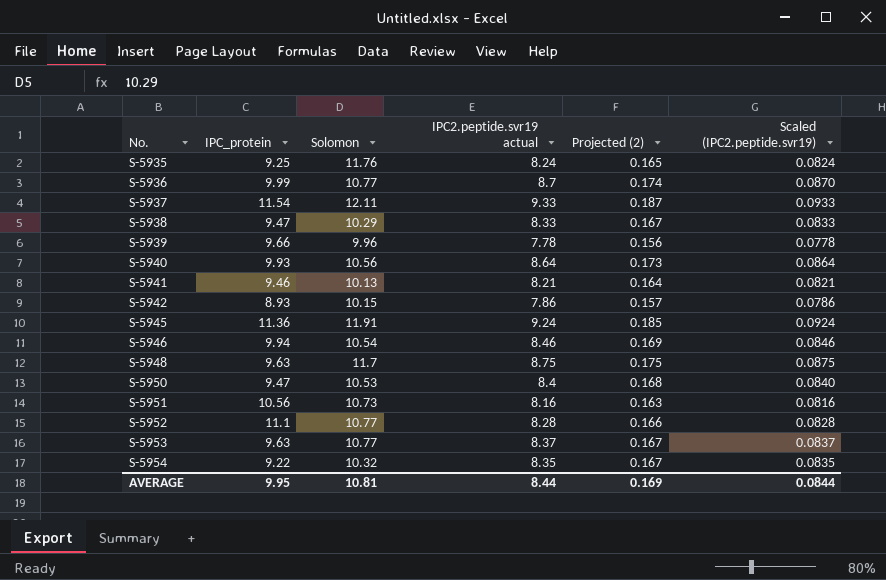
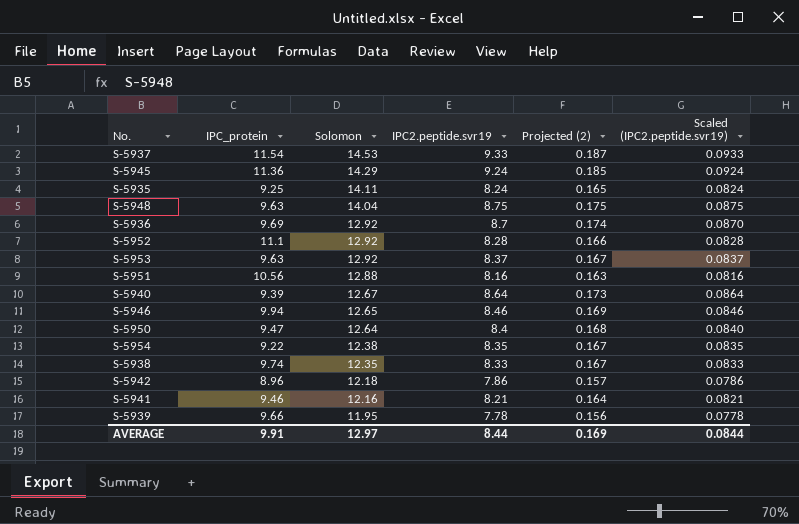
row order: No. ascending -> Solomon descending
column name: IPC2.peptide.svr19 actual -> IPC2.peptide.svr19
S-5937 | Solomon: 12.11 -> 14.53
S-5945 | Solomon: 11.91 -> 14.29
S-5935 | Solomon: 11.76 -> 14.11
S-5948 | Solomon: 11.7 -> 14.04
S-5936 | IPC_protein: 9.99 -> 9.69
S-5936 | Solomon: 10.77 -> 12.92
S-5952 | Solomon: 10.77 -> 12.92
S-5953 | Solomon: 10.77 -> 12.92
S-5951 | Solomon: 10.73 -> 12.88
S-5940 | IPC_protein: 9.93 -> 9.39
S-5940 | Solomon: 10.56 -> 12.67
S-5946 | Solomon: 10.54 -> 12.65
S-5950 | Solomon: 10.53 -> 12.64
S-5954 | Solomon: 10.32 -> 12.38
S-5938 | IPC_protein: 9.47 -> 9.74
S-5938 | Solomon: 10.29 -> 12.35
S-5942 | IPC_protein: 8.93 -> 8.96
S-5942 | Solomon: 10.15 -> 12.18
S-5941 | Solomon: 10.13 -> 12.16
S-5939 | Solomon: 9.96 -> 11.95
AVERAGE | IPC_protein: 9.95 -> 9.91
AVERAGE | Solomon: 10.81 -> 12.97

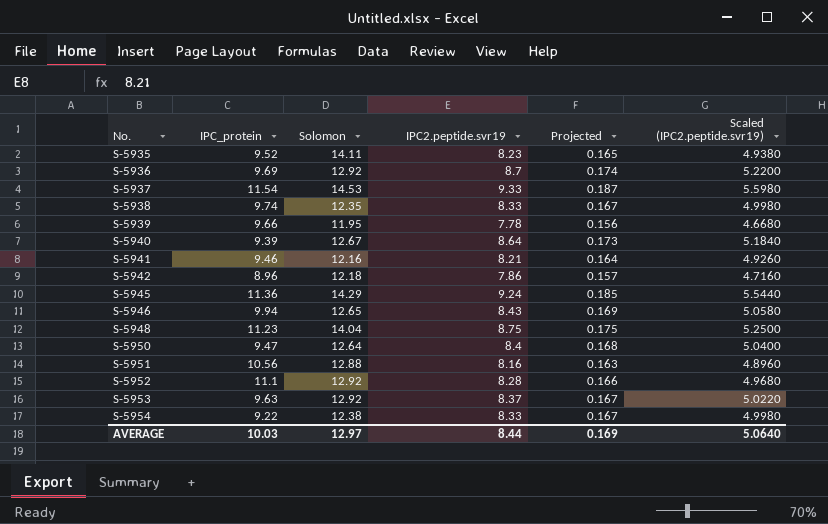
row order: Solomon descending -> No. ascending
column name: Projected (2) -> Projected
column Scaled (IPC2.peptide.svr19) | formula: [IPC2.peptide.svr19] * 0.01 -> [IPC2.peptide.svr19] * 0.6
S-5935 | IPC_protein: 9.25 -> 9.52
S-5935 | IPC2.peptide.svr19: 8.24 -> 8.23
S-5946 | IPC2.peptide.svr19: 8.46 -> 8.43
S-5948 | IPC_protein: 9.63 -> 11.23
S-5954 | IPC2.peptide.svr19: 8.35 -> 8.33
AVERAGE | IPC_protein: 9.91 -> 10.03
AVERAGE | Scaled (IPC2.peptide.svr19): 0.0844 -> 5.0640

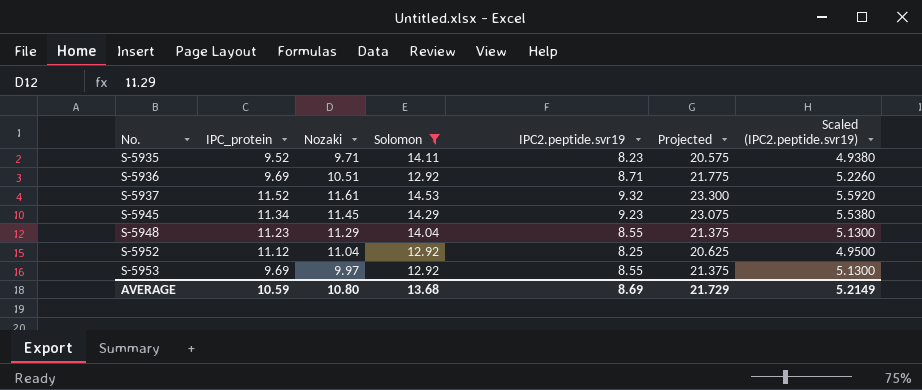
filter: none -> Solomon >= 12.92
column Nozaki | position: none -> 3
column Projected | formula: [IPC2.peptide.svr19] * 0.02 -> [IPC2.peptide.svr19] * 2.5
S-5936 | IPC2.peptide.svr19: 8.7 -> 8.71
S-5936 | Scaled (IPC2.peptide.svr19): 5.2200 -> 5.2260
S-5937 | IPC_protein: 11.54 -> 11.52
S-5937 | IPC2.peptide.svr19: 9.33 -> 9.32
S-5937 | Scaled (IPC2.peptide.svr19): 5.5980 -> 5.5920
S-5945 | IPC_protein: 11.36 -> 11.34
S-5945 | IPC2.peptide.svr19: 9.24 -> 9.23
S-5945 | Scaled (IPC2.peptide.svr19): 5.5440 -> 5.5380
S-5948 | IPC2.peptide.svr19: 8.75 -> 8.55
S-5948 | Scaled (IPC2.peptide.svr19): 5.2500 -> 5.1300
S-5952 | IPC_protein: 11.1 -> 11.12
S-5952 | IPC2.peptide.svr19: 8.28 -> 8.25
S-5952 | Scaled (IPC2.peptide.svr19): 4.9680 -> 4.9500
S-5953 | IPC_protein: 9.63 -> 9.69
S-5953 | IPC2.peptide.svr19: 8.37 -> 8.55
S-5953 | Scaled (IPC2.peptide.svr19): 5.0220 -> 5.1300
AVERAGE | IPC_protein: 10.03 -> 10.59
AVERAGE | Solomon: 12.97 -> 13.68
AVERAGE | IPC2.peptide.svr19: 8.44 -> 8.69
AVERAGE | Projected: 0.169 -> 21.729
AVERAGE | Scaled (IPC2.peptide.svr19): 5.0640 -> 5.2149

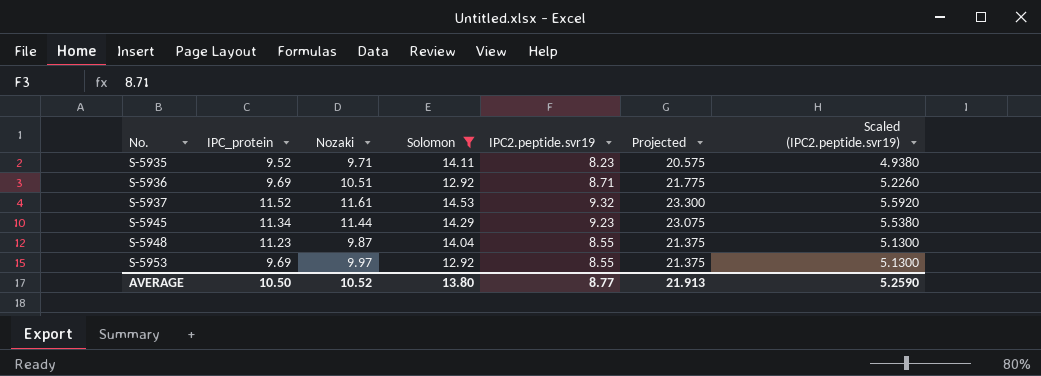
row S-5952: 11.12 | 11.04 | 12.92 | 8.25 | 20.625 | 4.9500 -> none
S-5945 | Nozaki: 11.45 -> 11.44
S-5948 | Nozaki: 11.29 -> 9.87
AVERAGE | IPC_protein: 10.59 -> 10.50
AVERAGE | Nozaki: 10.80 -> 10.52
AVERAGE | Solomon: 13.68 -> 13.80
AVERAGE | IPC2.peptide.svr19: 8.69 -> 8.77
AVERAGE | Projected: 21.729 -> 21.913
AVERAGE | Scaled (IPC2.peptide.svr19): 5.2149 -> 5.2590

